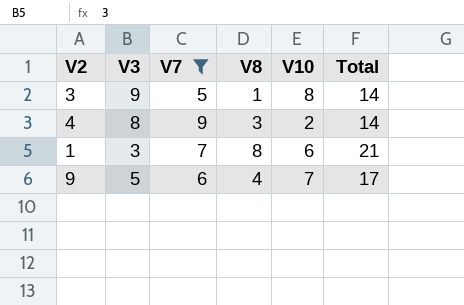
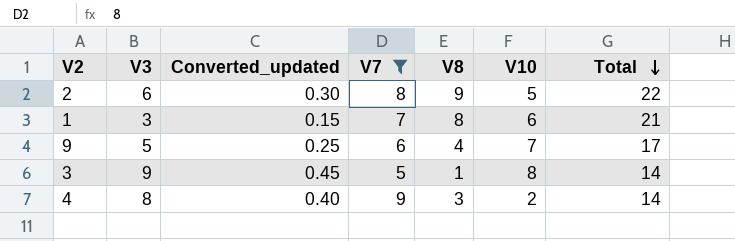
row order: none -> Total descending
column Converted_updated | formula: none -> [V3] * 0.05
row 2: none -> 6 | 0.30 | 8 | 9 | 5 | 22

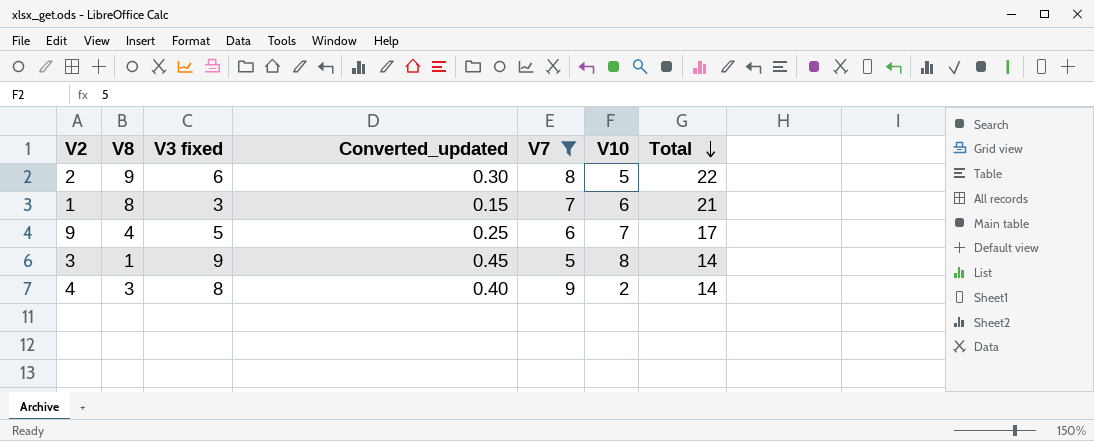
column V8 | position: 5 -> 2
column name: V3 -> V3 fixed

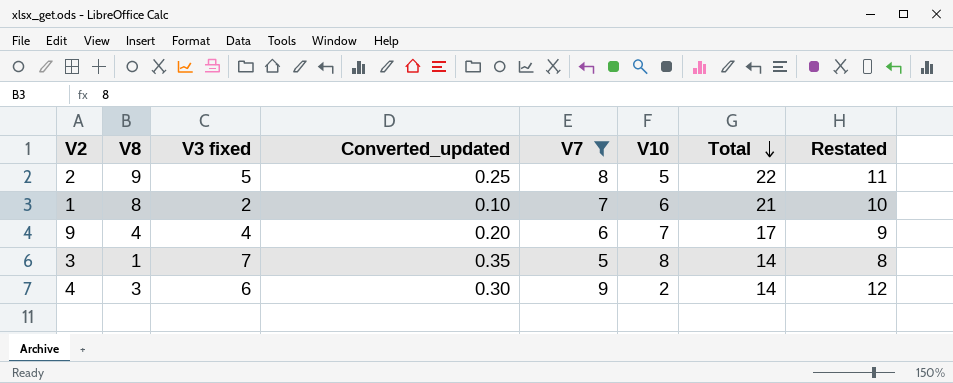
column Restated | formula: none -> [V7] + 3
2 | V3 fixed: 6 -> 5
2 | Converted_updated: 0.30 -> 0.25
1 | V3 fixed: 3 -> 2
1 | Converted_updated: 0.15 -> 0.10
9 | V3 fixed: 5 -> 4
9 | Converted_updated: 0.25 -> 0.20
3 | V3 fixed: 9 -> 7
3 | Converted_updated: 0.45 -> 0.35
4 | V3 fixed: 8 -> 6
4 | Converted_updated: 0.40 -> 0.30

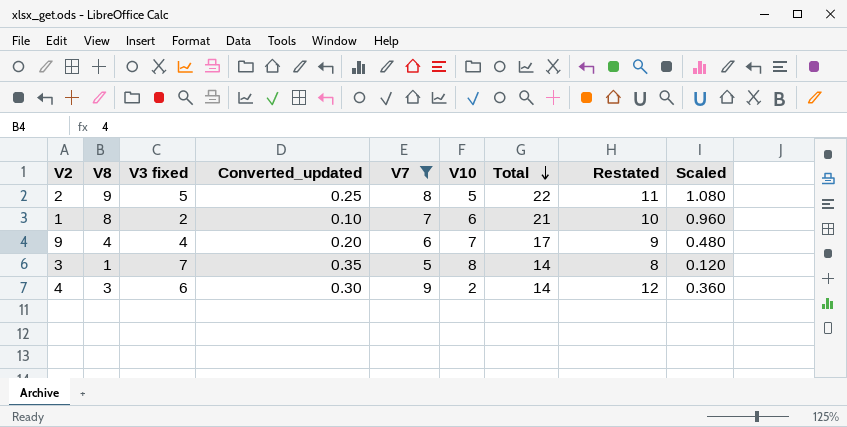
column Scaled | formula: none -> [V8] * 0.12

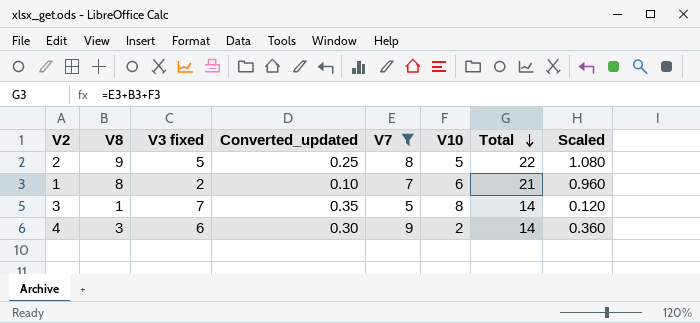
column Restated | formula: [V7] + 3 -> none
row 9: 4 | 4 | 0.20 | 6 | 7 | 17 | 9 | 0.480 -> none

